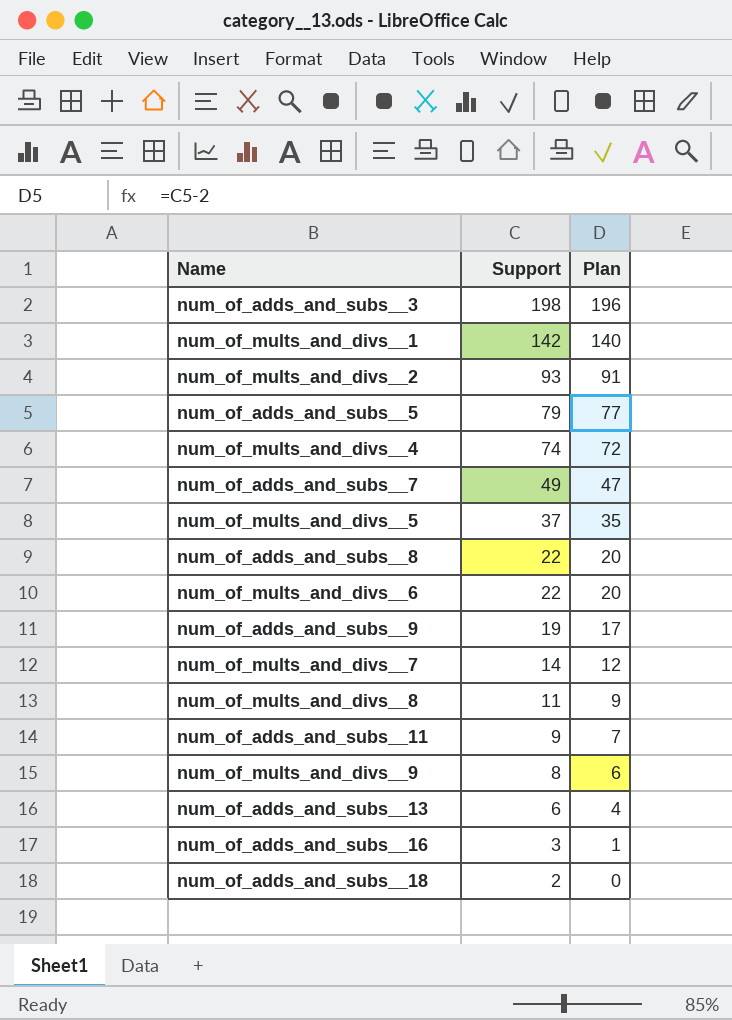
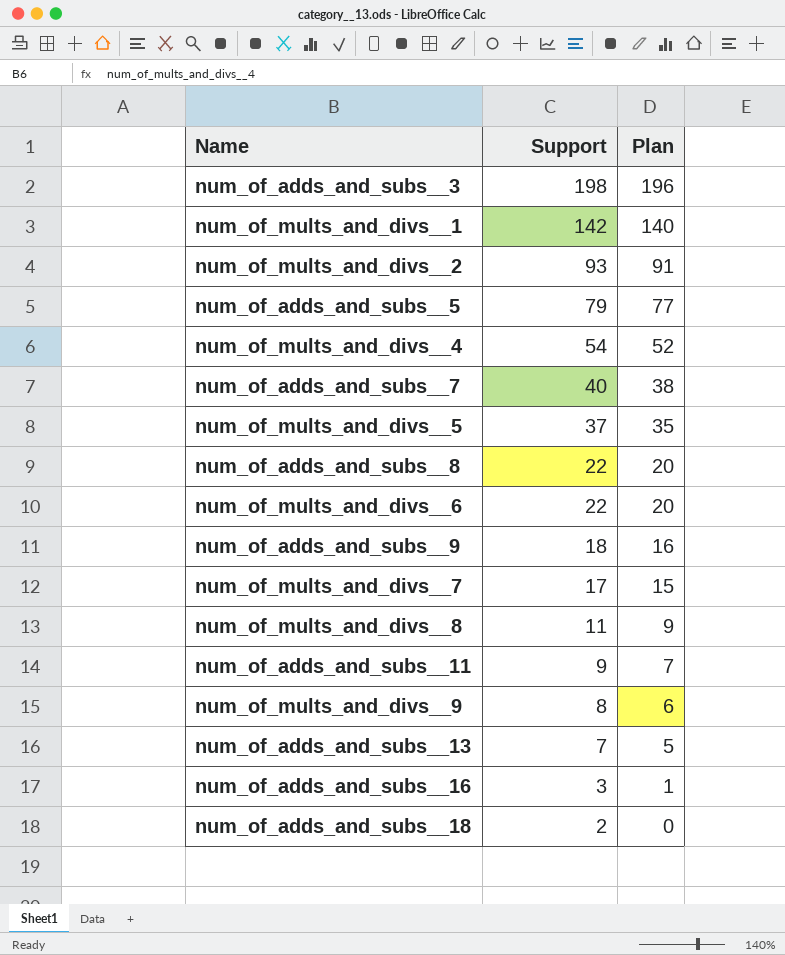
num_of_mults_and_divs__4 | Support: 74 -> 54
num_of_mults_and_divs__4 | Plan: 72 -> 52
num_of_adds_and_subs__7 | Support: 49 -> 40
num_of_adds_and_subs__7 | Plan: 47 -> 38
num_of_adds_and_subs__9 | Support: 19 -> 18
num_of_adds_and_subs__9 | Plan: 17 -> 16
num_of_mults_and_divs__7 | Support: 14 -> 17
num_of_mults_and_divs__7 | Plan: 12 -> 15
num_of_adds_and_subs__13 | Support: 6 -> 7
num_of_adds_and_subs__13 | Plan: 4 -> 5

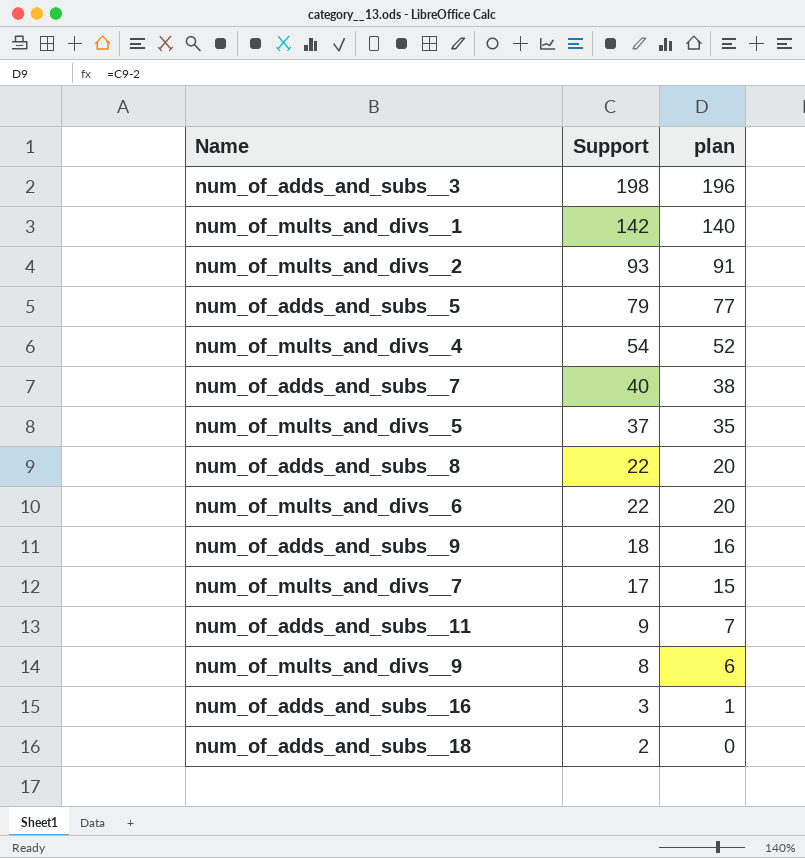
column name: Plan -> plan
row num_of_mults_and_divs__8: 11 | 9 -> none
row num_of_adds_and_subs__13: 7 | 5 -> none

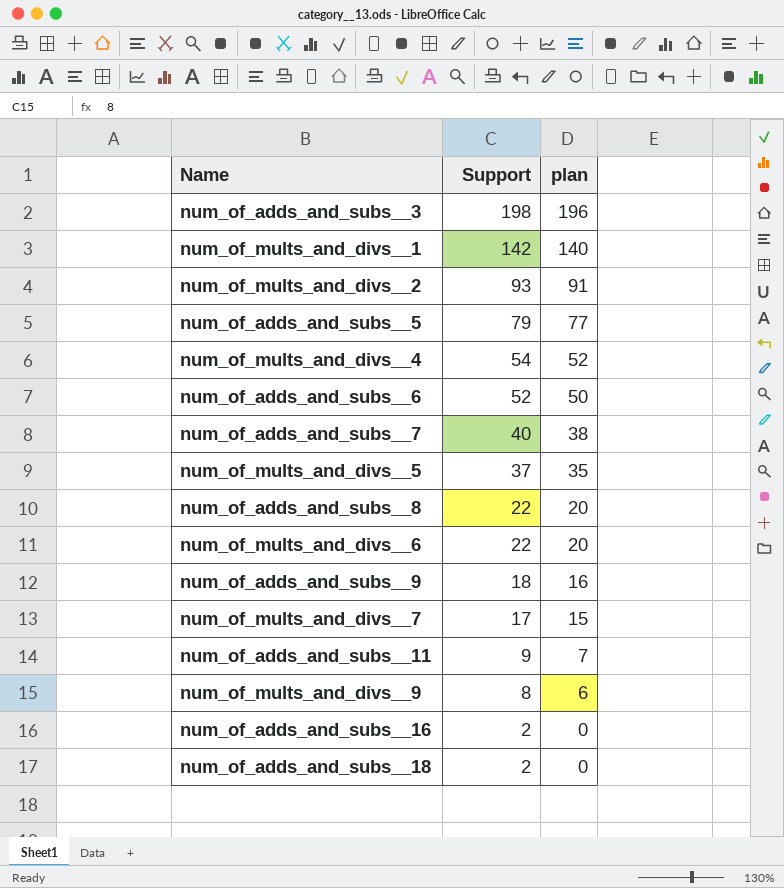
row num_of_adds_and_subs__6: none -> 52 | 50
num_of_adds_and_subs__16 | Support: 3 -> 2
num_of_adds_and_subs__16 | plan: 1 -> 0

